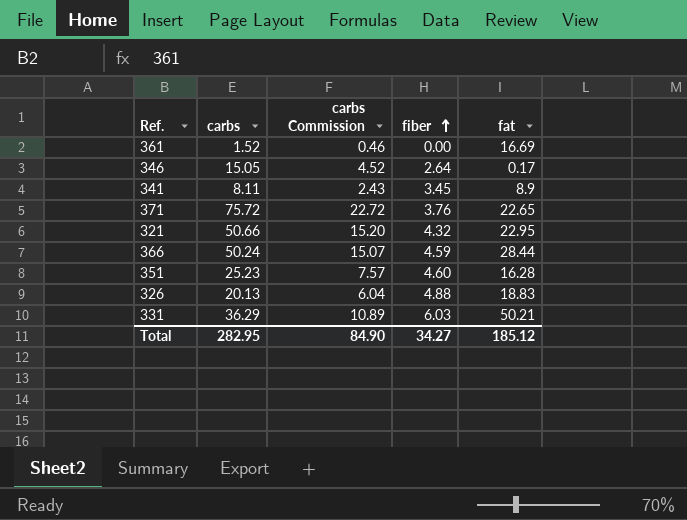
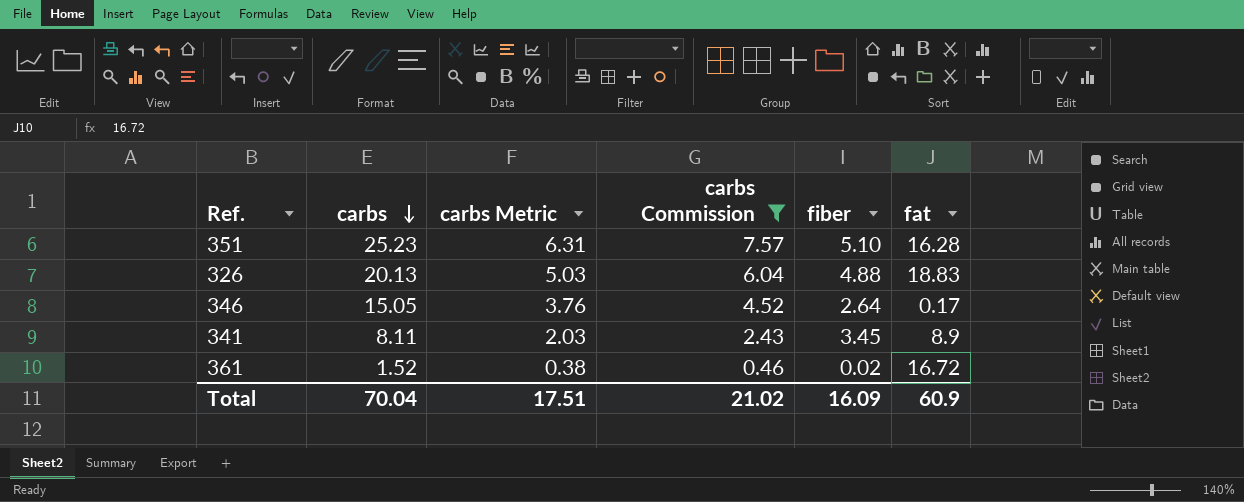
filter: none -> carbs Commission <= 7.57
row order: fiber ascending -> carbs descending
column carbs Metric | formula: none -> [carbs] * 0.25
351 | fiber: 4.60 -> 5.10
361 | fiber: 0.00 -> 0.02
361 | fat: 16.69 -> 16.72
Total | carbs: 282.95 -> 70.04
Total | carbs Commission: 84.90 -> 21.02
Total | fiber: 34.27 -> 16.09
Total | fat: 185.12 -> 60.9

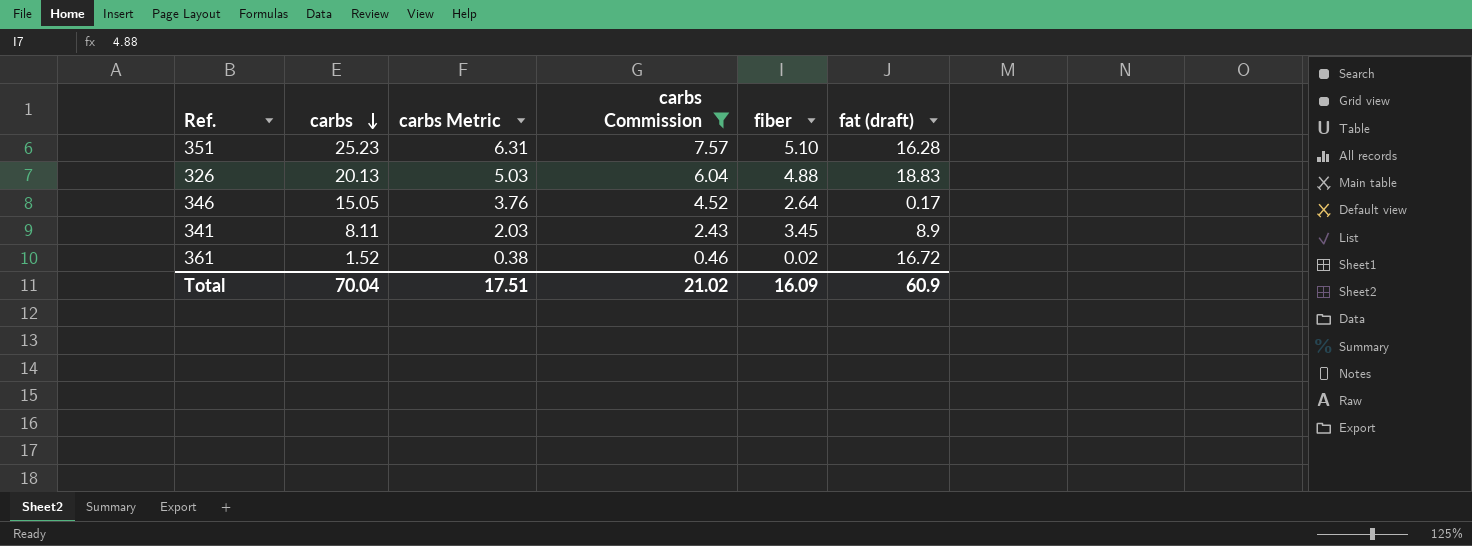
column name: fat -> fat (draft)

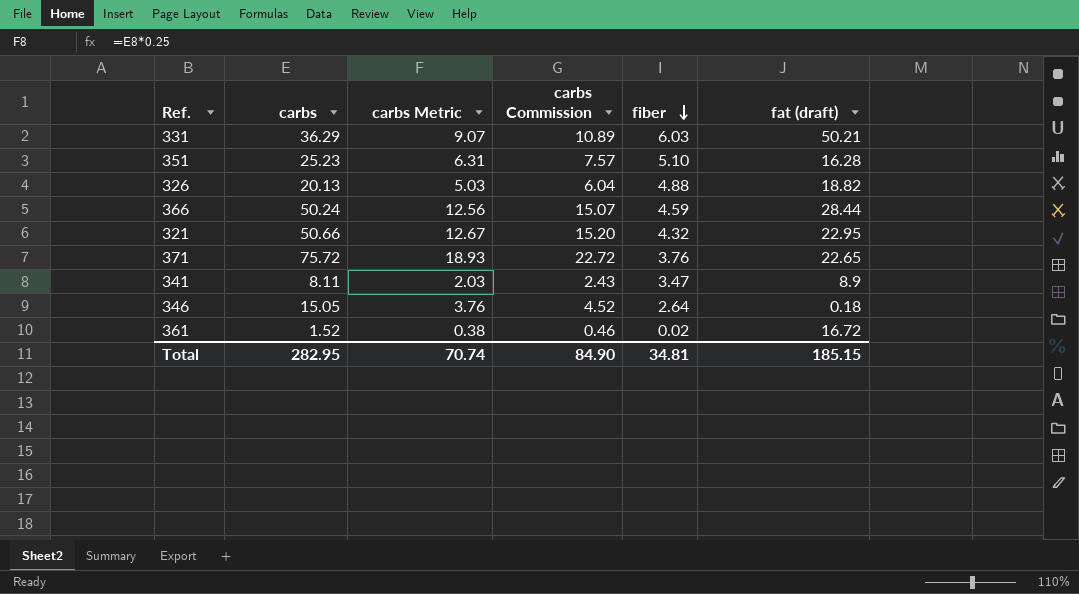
filter: carbs Commission <= 7.57 -> none
row order: carbs descending -> fiber descending
326 | fat (draft): 18.83 -> 18.82
341 | fiber: 3.45 -> 3.47
346 | fat (draft): 0.17 -> 0.18
Total | carbs: 70.04 -> 282.95
Total | carbs Metric: 17.51 -> 70.74
Total | carbs Commission: 21.02 -> 84.90
Total | fiber: 16.09 -> 34.81
Total | fat (draft): 60.9 -> 185.15

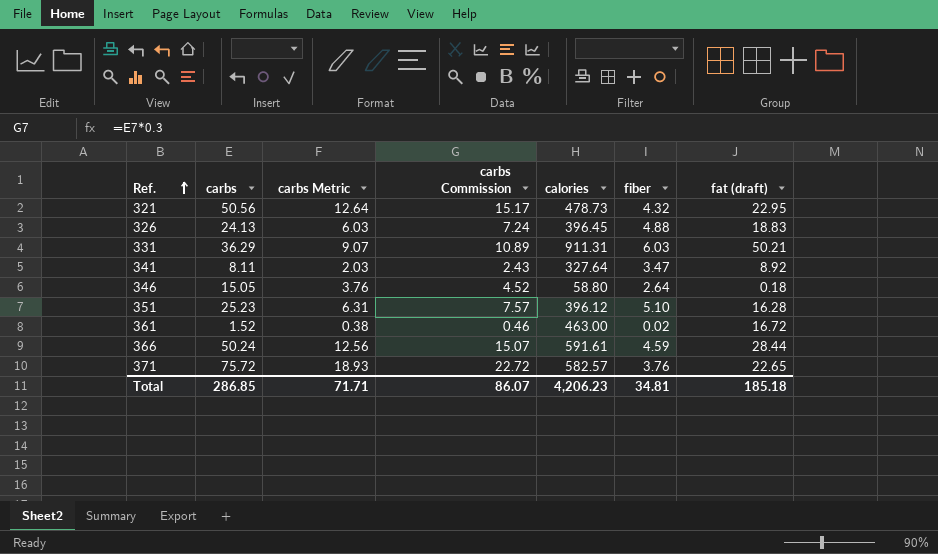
row order: fiber descending -> Ref. ascending
column calories | position: none -> 5
321 | carbs: 50.66 -> 50.56
321 | carbs Metric: 12.67 -> 12.64
321 | carbs Commission: 15.20 -> 15.17
326 | carbs: 20.13 -> 24.13
326 | carbs Metric: 5.03 -> 6.03
326 | carbs Commission: 6.04 -> 7.24
326 | fat (draft): 18.82 -> 18.83
341 | fat (draft): 8.9 -> 8.92
Total | carbs: 282.95 -> 286.85
Total | carbs Metric: 70.74 -> 71.71
Total | carbs Commission: 84.90 -> 86.07
Total | fat (draft): 185.15 -> 185.18

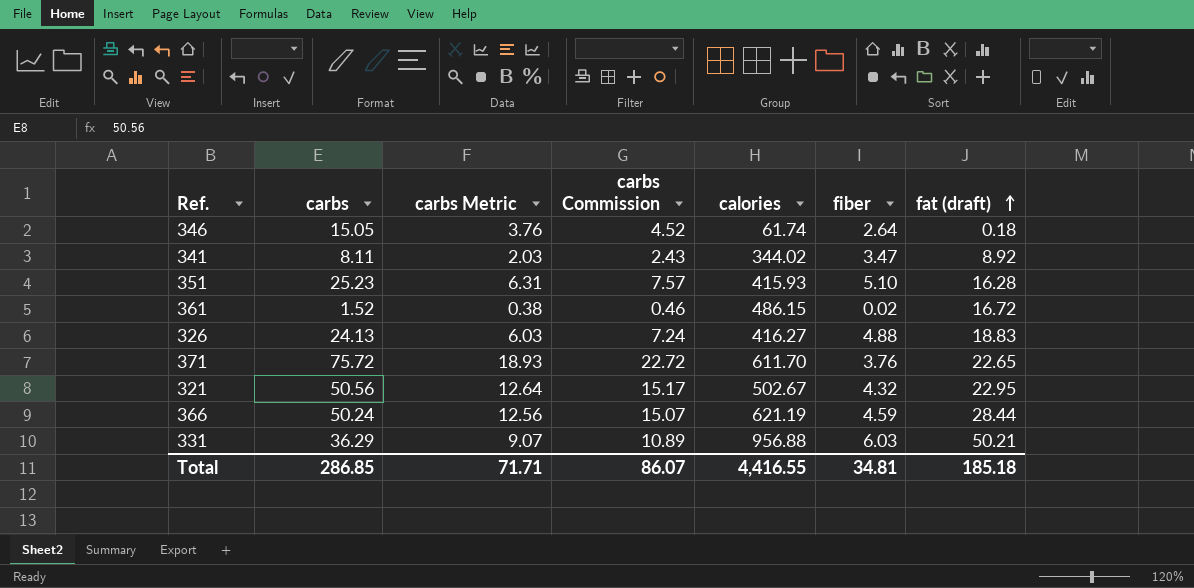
row order: Ref. ascending -> fat (draft) ascending
346 | calories: 58.80 -> 61.74
341 | calories: 327.64 -> 344.02
351 | calories: 396.12 -> 415.93
361 | calories: 463.00 -> 486.15
326 | calories: 396.45 -> 416.27
371 | calories: 582.57 -> 611.70
321 | calories: 478.73 -> 502.67
366 | calories: 591.61 -> 621.19
331 | calories: 911.31 -> 956.88
Total | calories: 4,206.23 -> 4,416.55

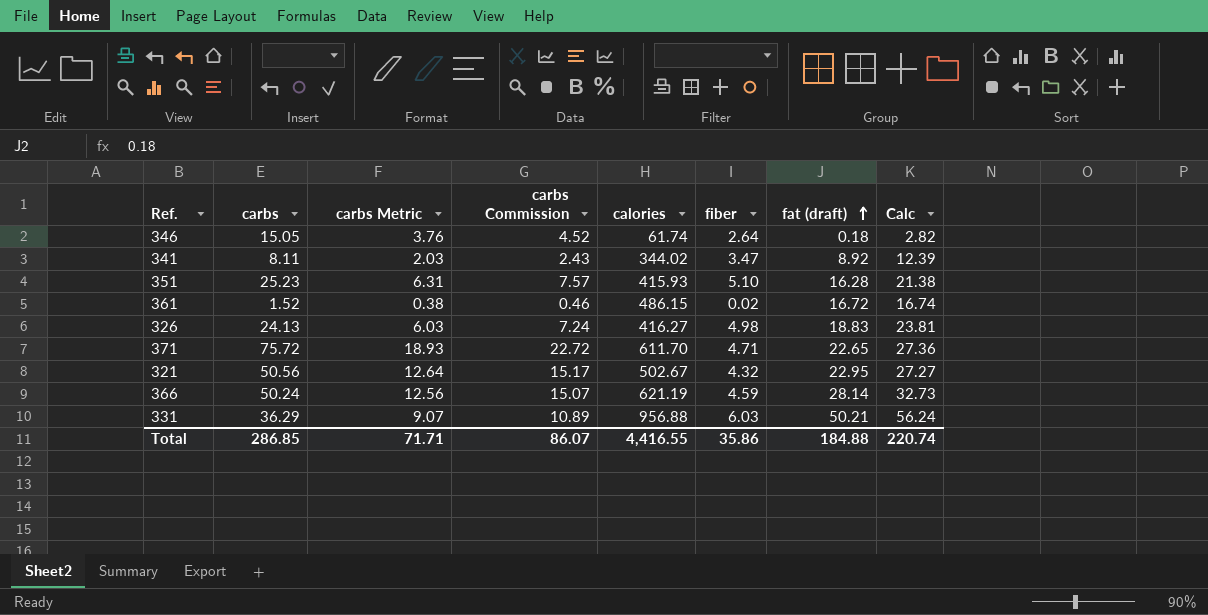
column Calc | formula: none -> [fiber] + [fat (draft)]
326 | fiber: 4.88 -> 4.98
371 | fiber: 3.76 -> 4.71
366 | fat (draft): 28.44 -> 28.14
Total | fiber: 34.81 -> 35.86
Total | fat (draft): 185.18 -> 184.88

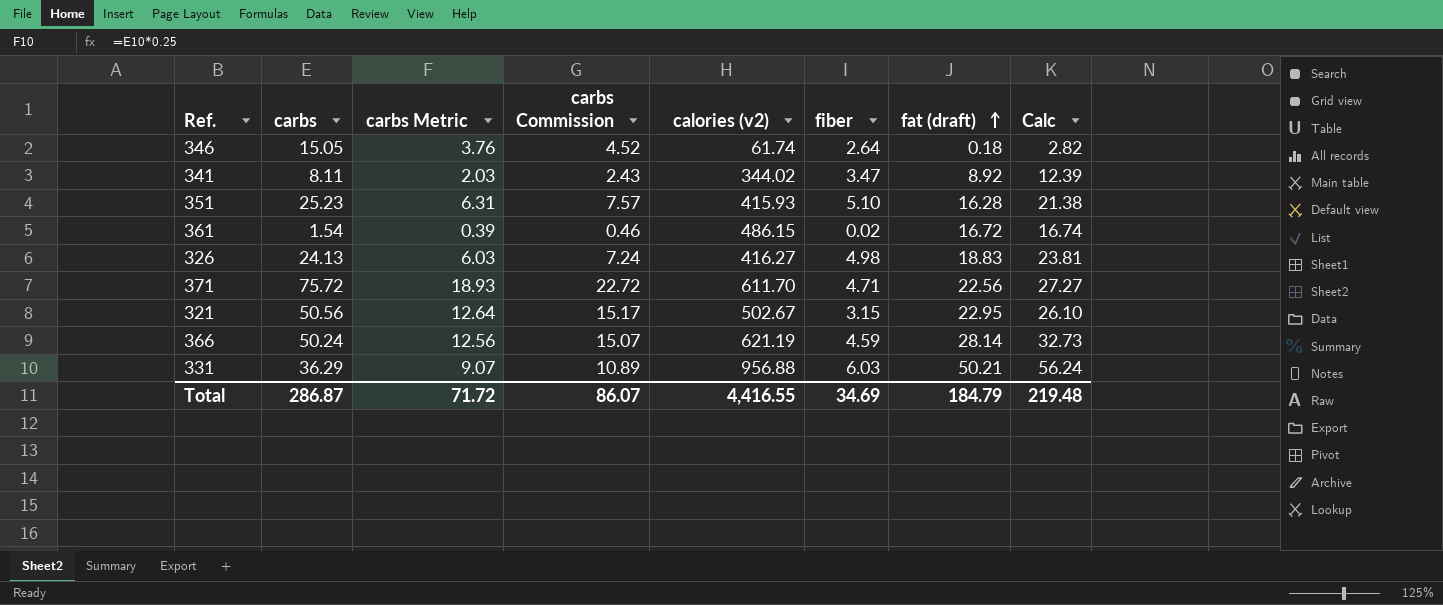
column name: calories -> calories (v2)
361 | carbs: 1.52 -> 1.54
361 | carbs Metric: 0.38 -> 0.39
371 | fat (draft): 22.65 -> 22.56
371 | Calc: 27.36 -> 27.27
321 | fiber: 4.32 -> 3.15
321 | Calc: 27.27 -> 26.10
Total | carbs: 286.85 -> 286.87
Total | carbs Metric: 71.71 -> 71.72
Total | fiber: 35.86 -> 34.69
Total | fat (draft): 184.88 -> 184.79
Total | Calc: 220.74 -> 219.48

